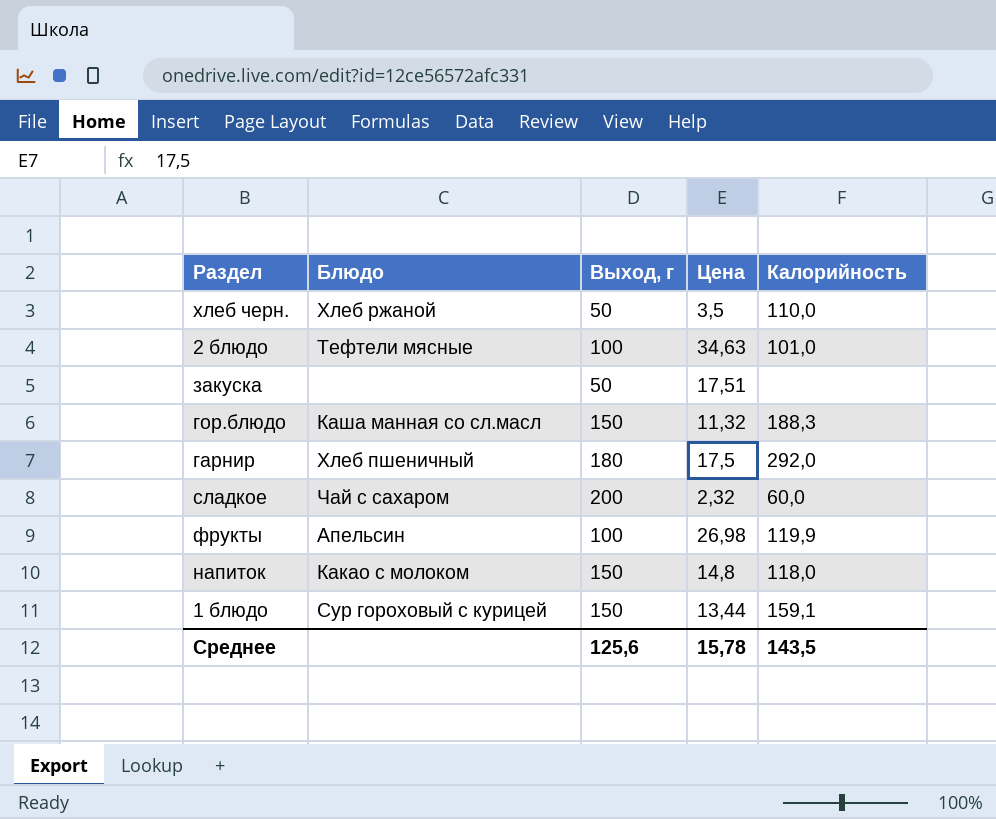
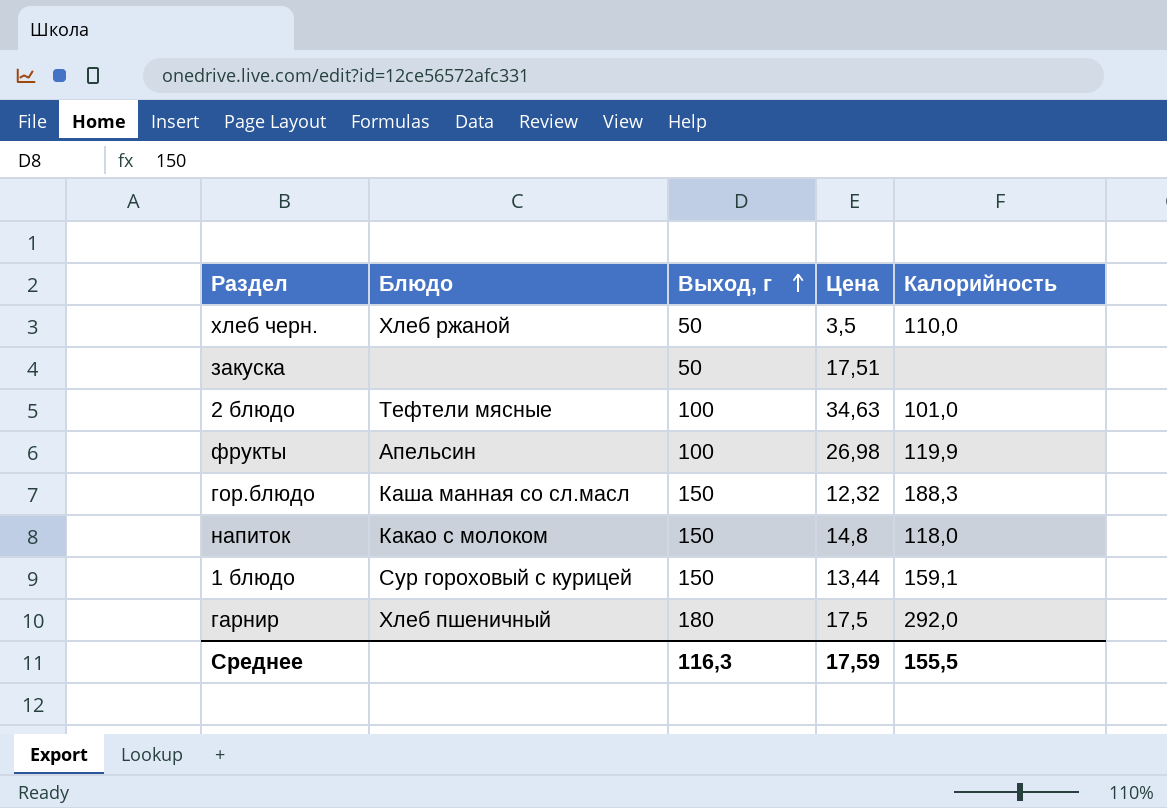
row order: none -> Выход, г ascending
row сладкое: Чай с сахаром | 200 | 2,32 | 60,0 -> none
гор.блюдо | Цена: 11,32 -> 12,32
Среднее | Выход, г: 125,6 -> 116,3
Среднее | Цена: 15,78 -> 17,59
Среднее | Калорийность: 143,5 -> 155,5

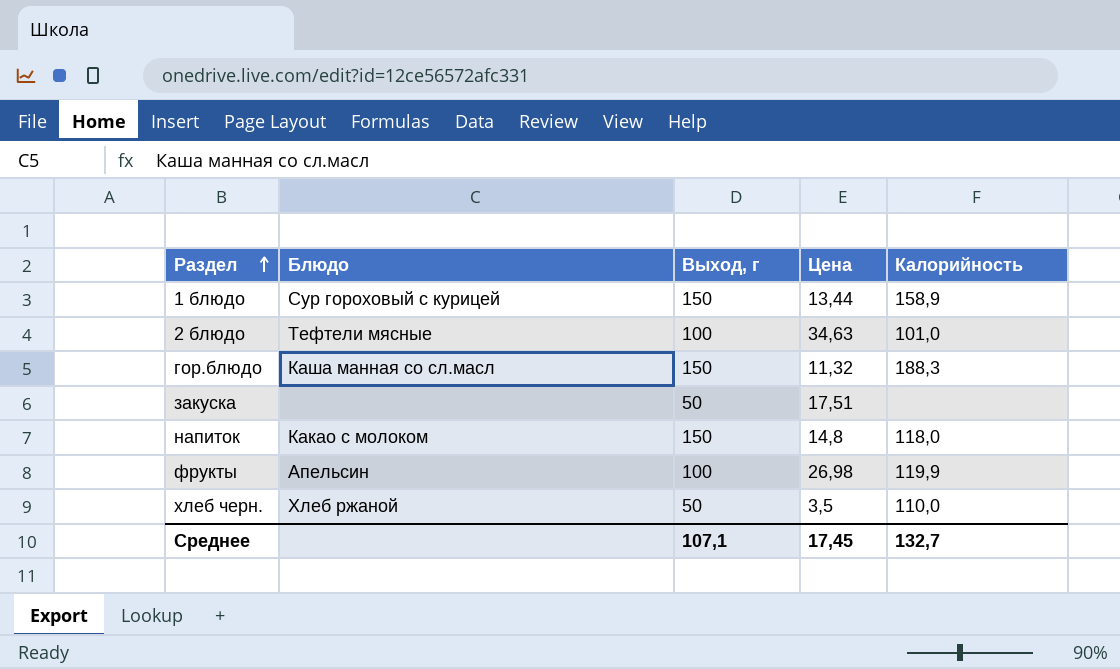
row order: Выход, г ascending -> Раздел ascending
row гарнир: Хлеб пшеничный | 180 | 17,5 | 292,0 -> none
1 блюдо | Калорийность: 159,1 -> 158,9
гор.блюдо | Цена: 12,32 -> 11,32
Среднее | Выход, г: 116,3 -> 107,1
Среднее | Цена: 17,59 -> 17,45
Среднее | Калорийность: 155,5 -> 132,7

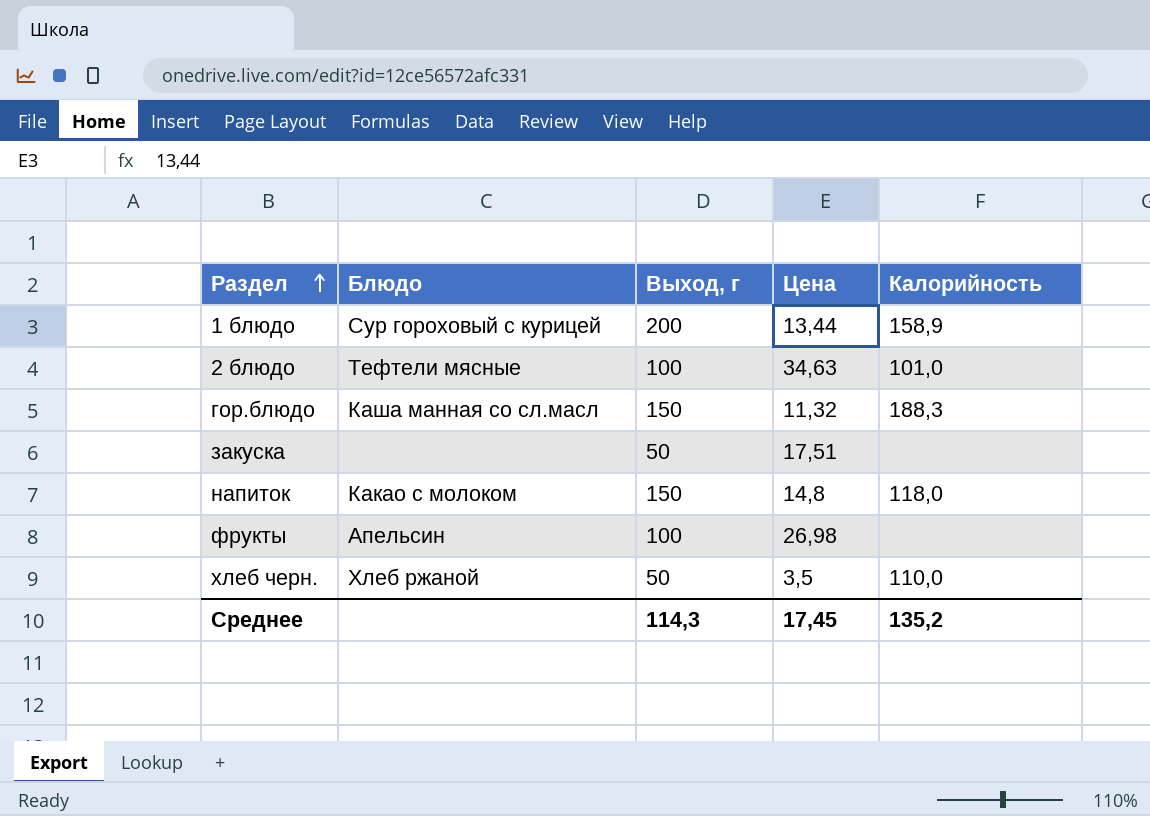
1 блюдо | Выход, г: 150 -> 200
фрукты | Калорийность: 119,9 -> none
Среднее | Выход, г: 107,1 -> 114,3
Среднее | Калорийность: 132,7 -> 135,2

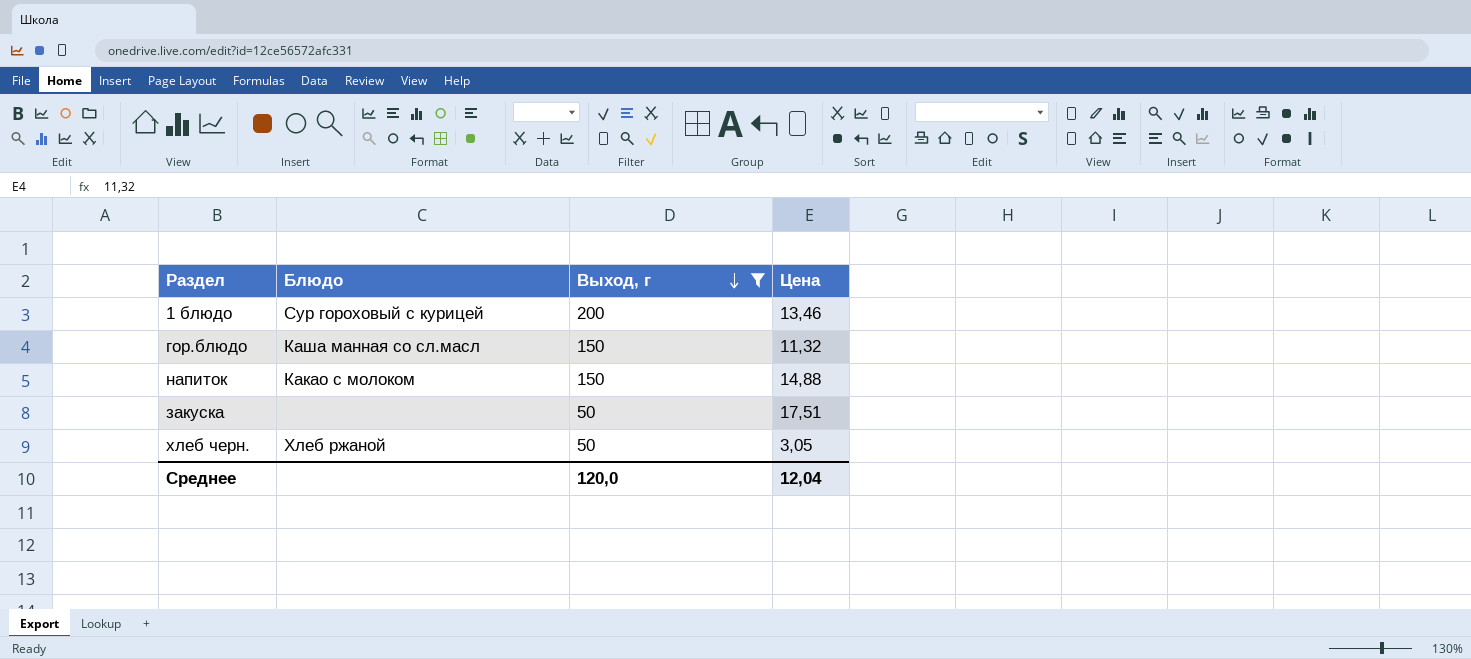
filter: none -> Выход, г != 100
row order: Раздел ascending -> Выход, г descending
column Калорийность | position: 5 -> none
1 блюдо | Цена: 13,44 -> 13,46
напиток | Цена: 14,8 -> 14,88
хлеб черн. | Цена: 3,5 -> 3,05
Среднее | Выход, г: 114,3 -> 120,0
Среднее | Цена: 17,45 -> 12,04

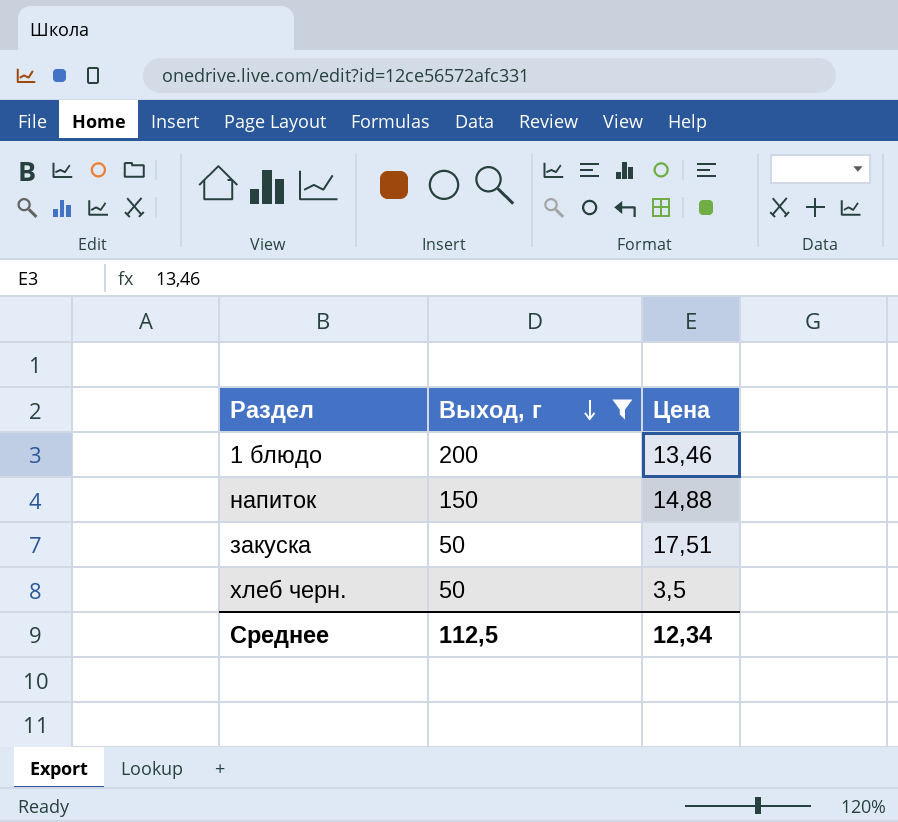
column Блюдо | position: 2 -> none
row гор.блюдо: Каша манная со сл.масл | 150 | 11,32 -> none
хлеб черн. | Цена: 3,05 -> 3,5
Среднее | Выход, г: 120,0 -> 112,5
Среднее | Цена: 12,04 -> 12,34

